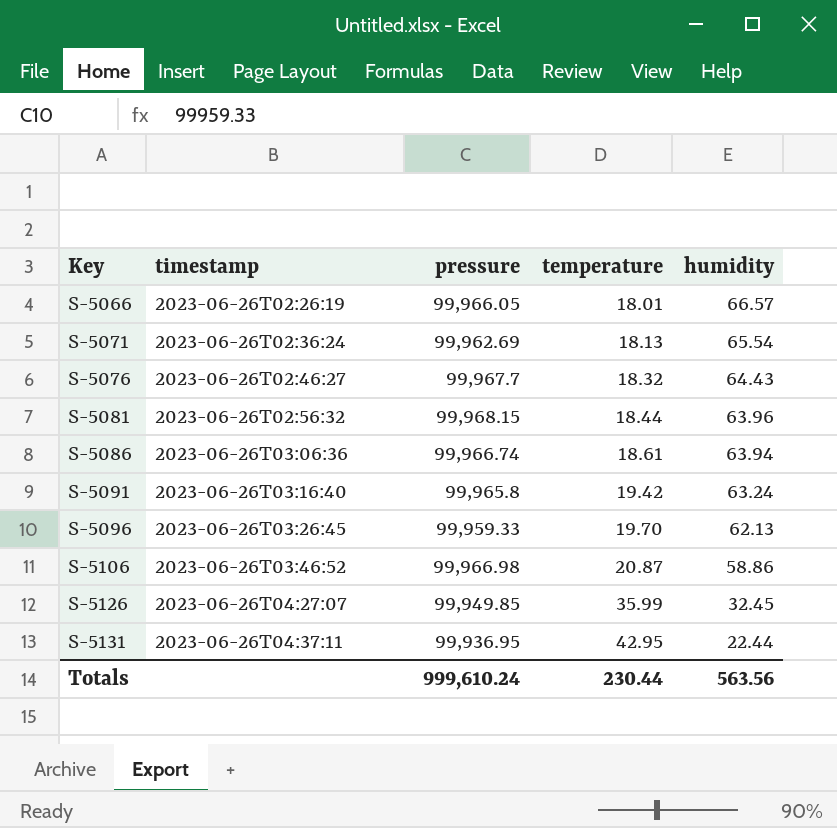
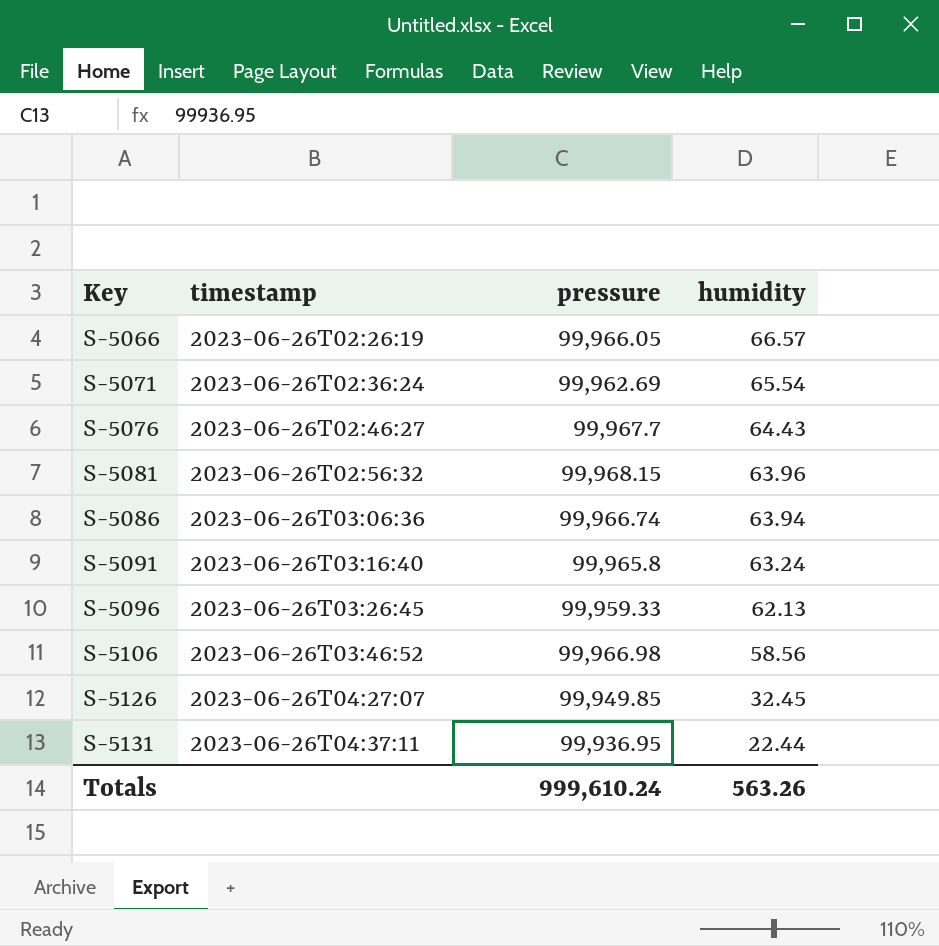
column temperature | position: 4 -> none
S-5106 | humidity: 58.86 -> 58.56
Totals | humidity: 563.56 -> 563.26

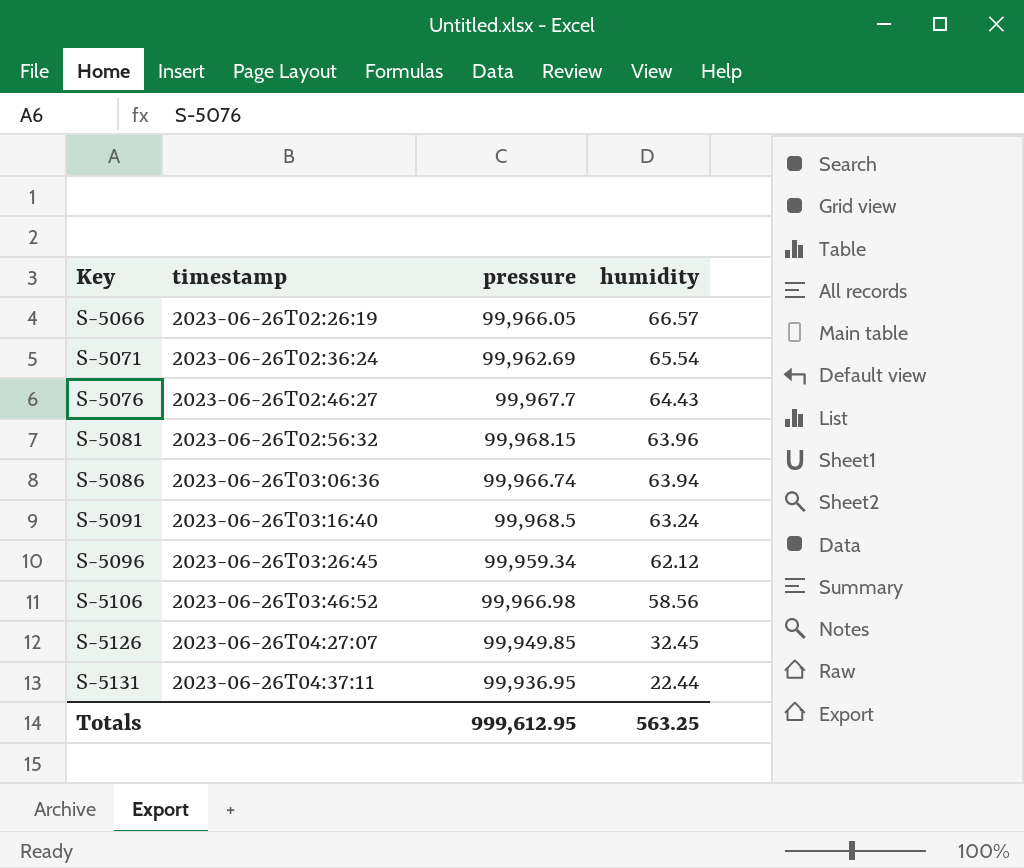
S-5091 | pressure: 99,965.8 -> 99,968.5
S-5096 | pressure: 99,959.33 -> 99,959.34
S-5096 | humidity: 62.13 -> 62.12
Totals | pressure: 999,610.24 -> 999,612.95
Totals | humidity: 563.26 -> 563.25

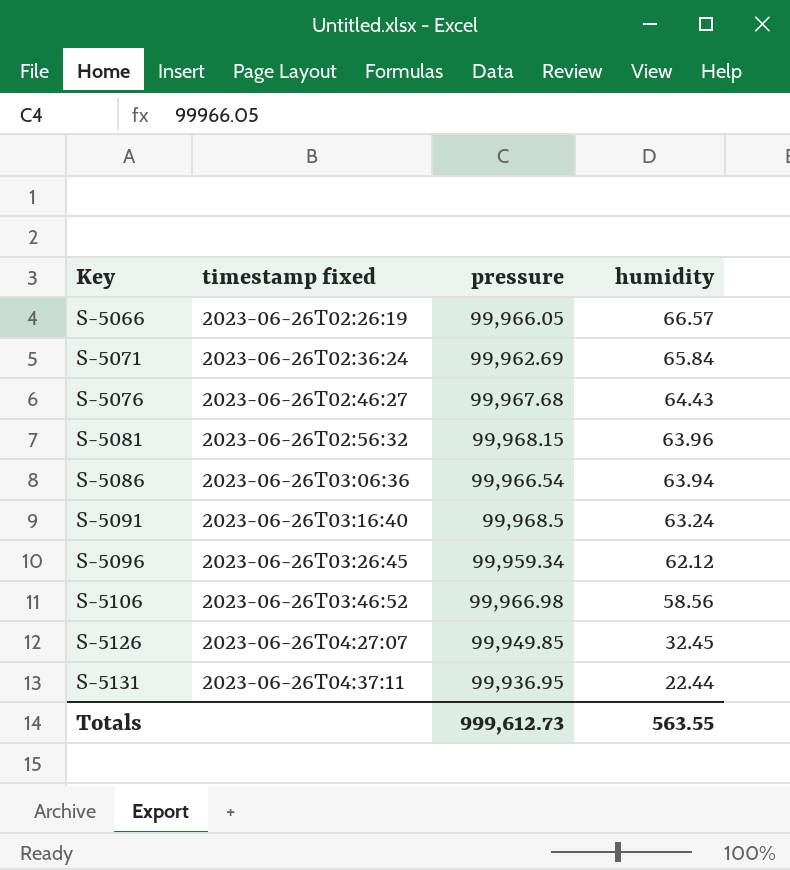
column name: timestamp -> timestamp fixed
S-5071 | humidity: 65.54 -> 65.84
S-5076 | pressure: 99,967.7 -> 99,967.68
S-5086 | pressure: 99,966.74 -> 99,966.54
Totals | pressure: 999,612.95 -> 999,612.73
Totals | humidity: 563.25 -> 563.55

